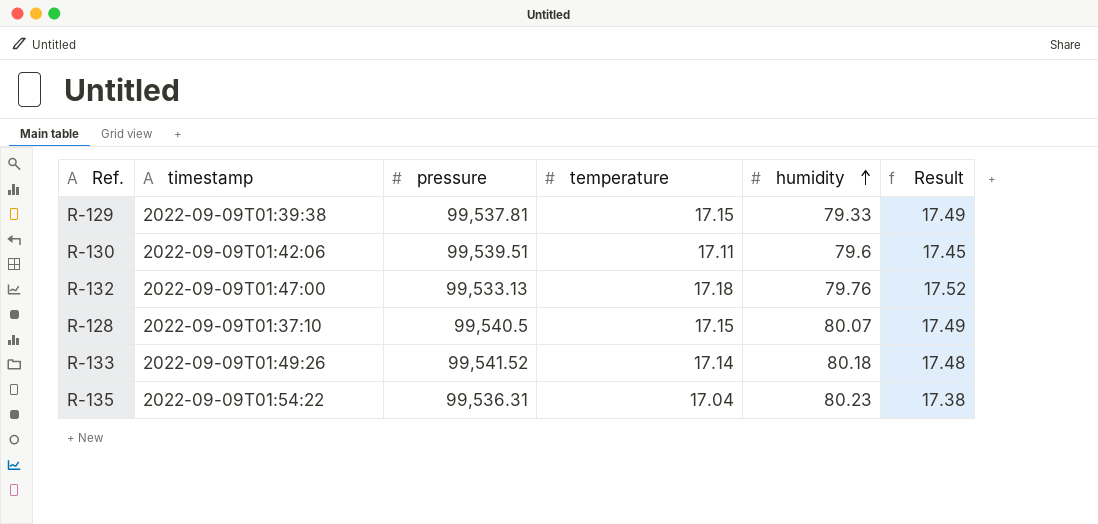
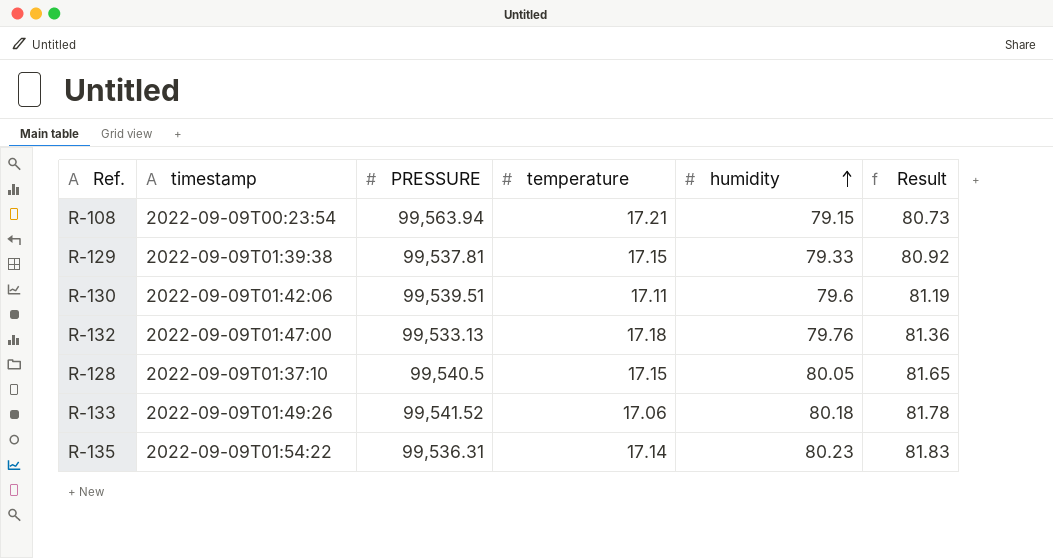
column name: pressure -> PRESSURE
column Result | formula: [temperature] * 1.02 -> [humidity] * 1.02
row R-108: none -> 2022-09-09T00:23:54 | 99,563.94 | 17.21 | 79.15 | 80.73
R-128 | humidity: 80.07 -> 80.05
R-133 | temperature: 17.14 -> 17.06
R-135 | temperature: 17.04 -> 17.14

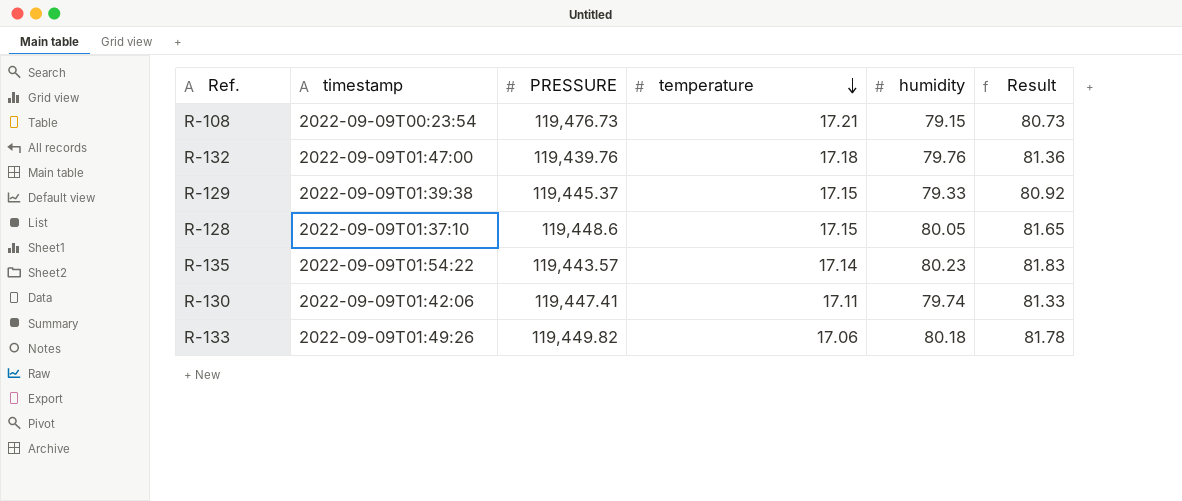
row order: humidity ascending -> temperature descending
R-108 | PRESSURE: 99,563.94 -> 119,476.73
R-132 | PRESSURE: 99,533.13 -> 119,439.76
R-129 | PRESSURE: 99,537.81 -> 119,445.37
R-128 | PRESSURE: 99,540.5 -> 119,448.6
R-135 | PRESSURE: 99,536.31 -> 119,443.57
R-130 | PRESSURE: 99,539.51 -> 119,447.41
R-130 | humidity: 79.6 -> 79.74
R-130 | Result: 81.19 -> 81.33
R-133 | PRESSURE: 99,541.52 -> 119,449.82

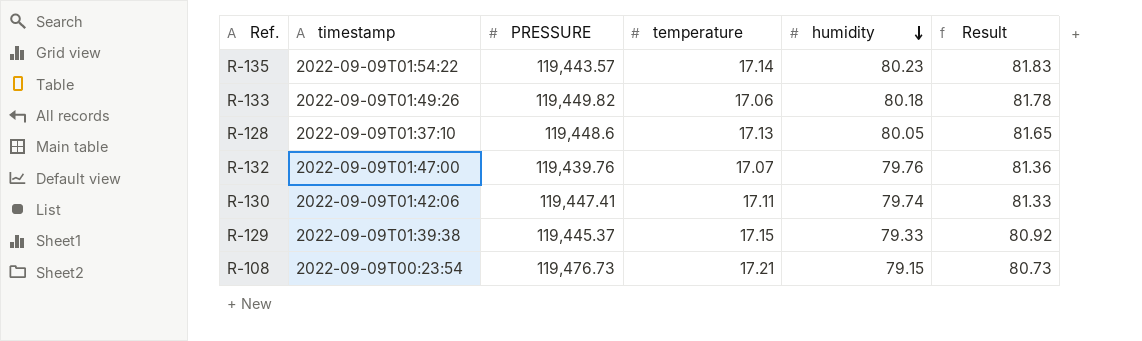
row order: temperature descending -> humidity descending
R-128 | temperature: 17.15 -> 17.13
R-132 | temperature: 17.18 -> 17.07

